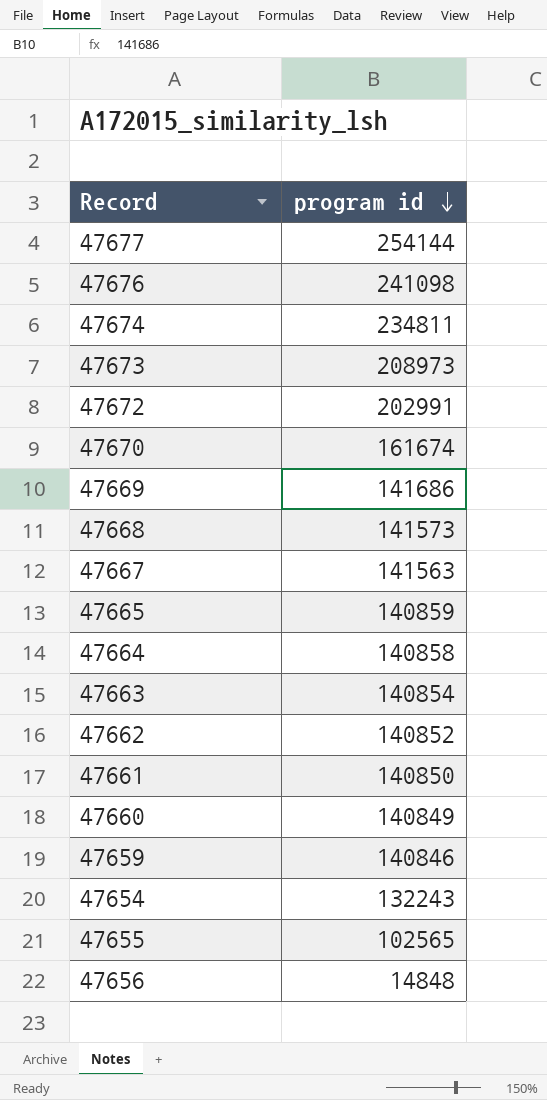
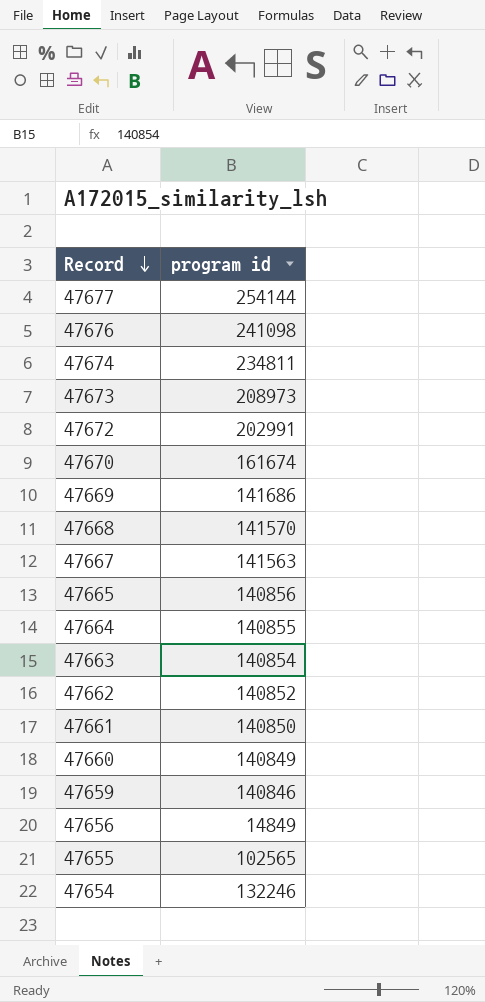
row order: program id descending -> Record descending
47668 | program id: 141573 -> 141570
47665 | program id: 140859 -> 140856
47664 | program id: 140858 -> 140855
47656 | program id: 14848 -> 14849
47654 | program id: 132243 -> 132246

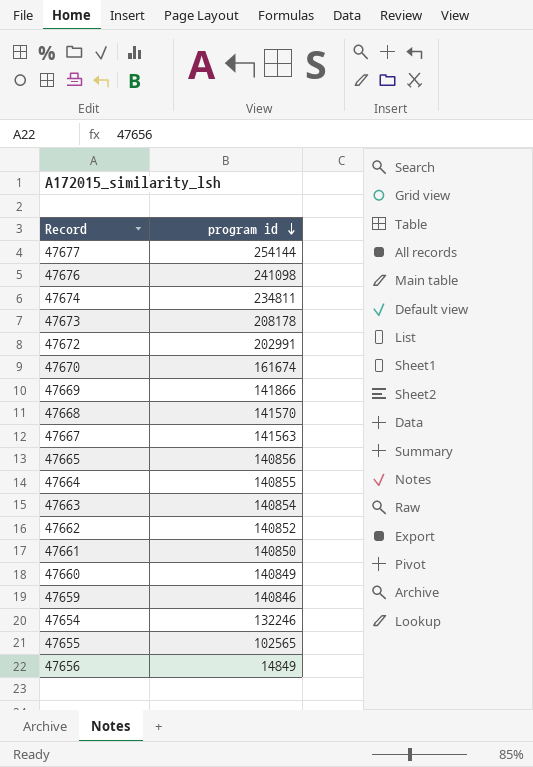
row order: Record descending -> program id descending
47673 | program id: 208973 -> 208178
47669 | program id: 141686 -> 141866

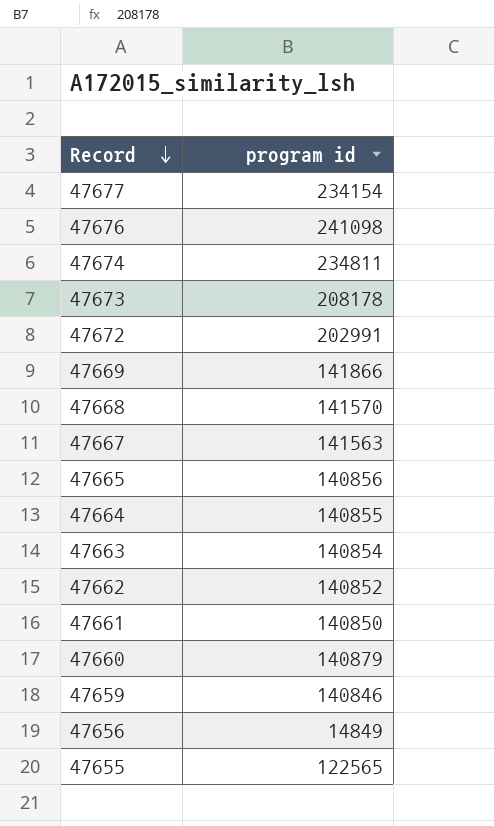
row order: program id descending -> Record descending
row 47670: 161674 -> none
row 47654: 132246 -> none
47677 | program id: 254144 -> 234154
47660 | program id: 140849 -> 140879
47655 | program id: 102565 -> 122565

